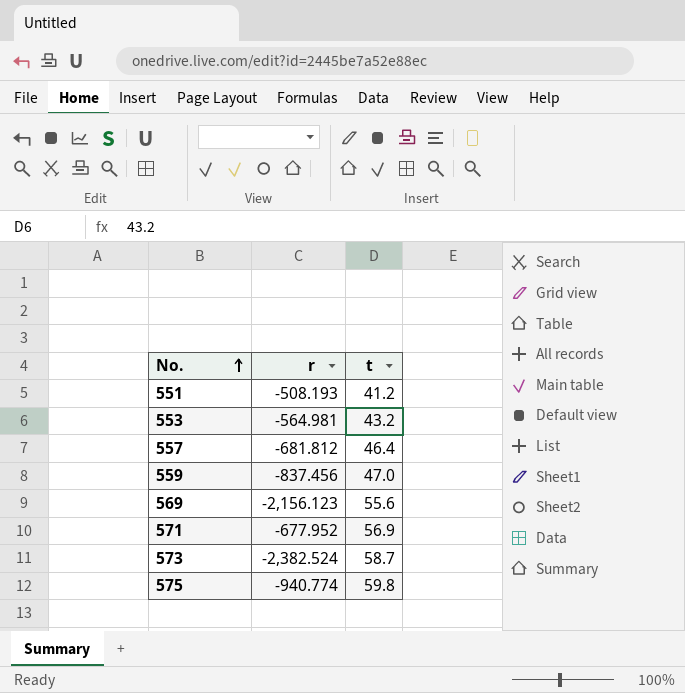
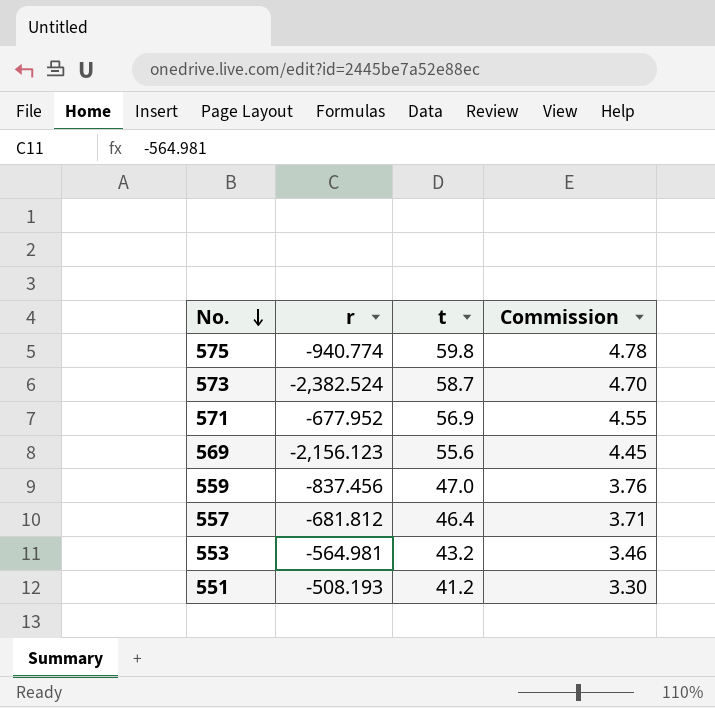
row order: No. ascending -> No. descending
column Commission | formula: none -> [t] * 0.08

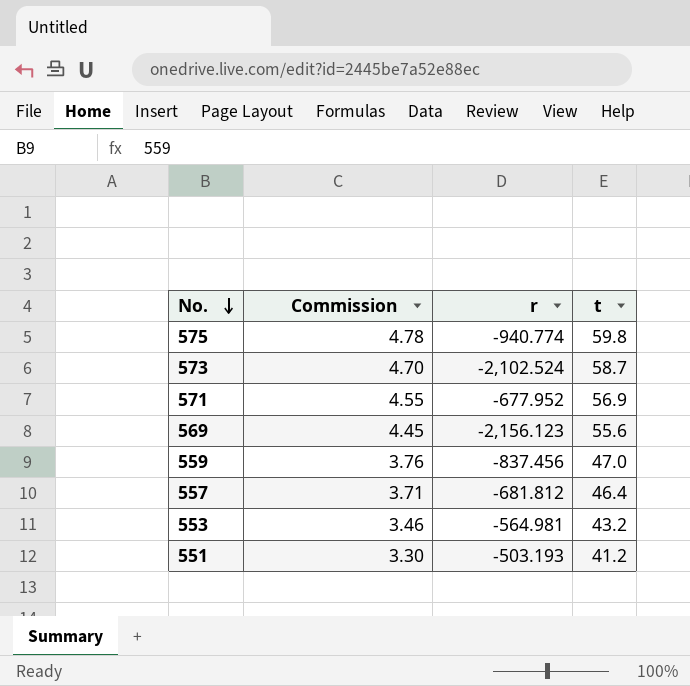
column Commission | position: 4 -> 2
573 | r: -2,382.524 -> -2,102.524
551 | r: -508.193 -> -503.193

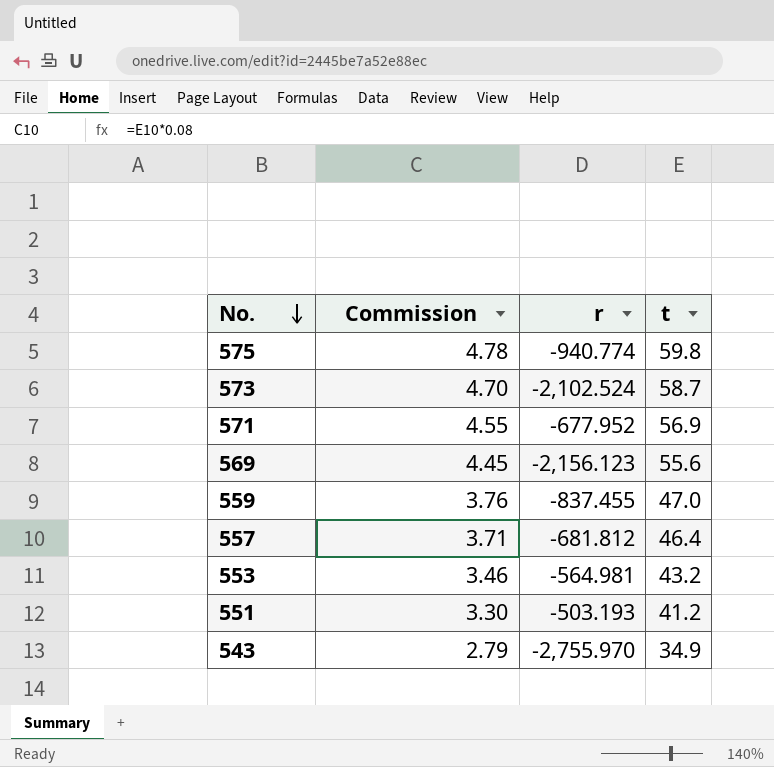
559 | r: -837.456 -> -837.455
row 543: none -> 2.79 | -2,755.970 | 34.9

